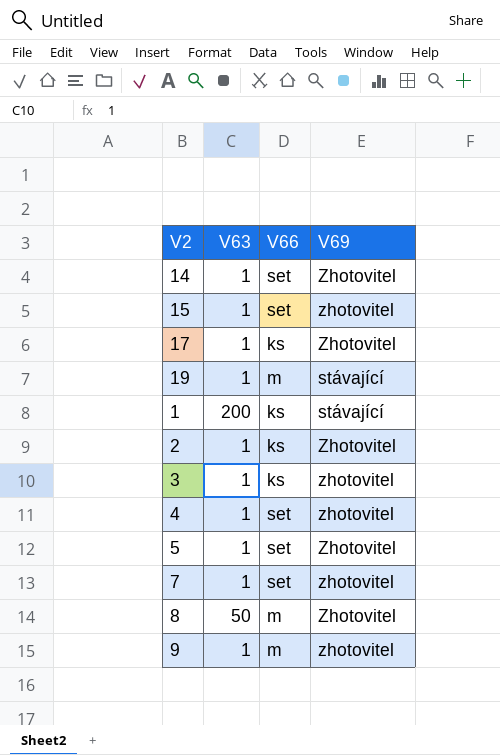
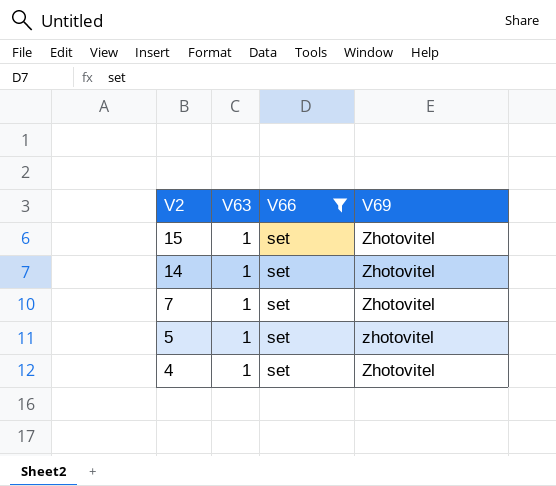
filter: none -> V66 = set
row order: none -> V2 descending
15 | V69: zhotovitel -> Zhotovitel
7 | V69: zhotovitel -> Zhotovitel
5 | V69: Zhotovitel -> zhotovitel
4 | V69: zhotovitel -> Zhotovitel

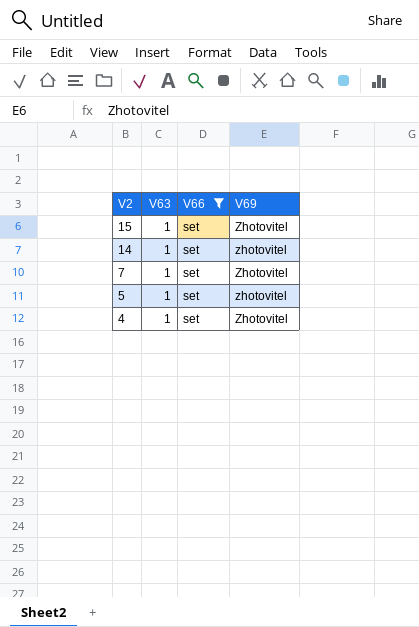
14 | V69: Zhotovitel -> zhotovitel

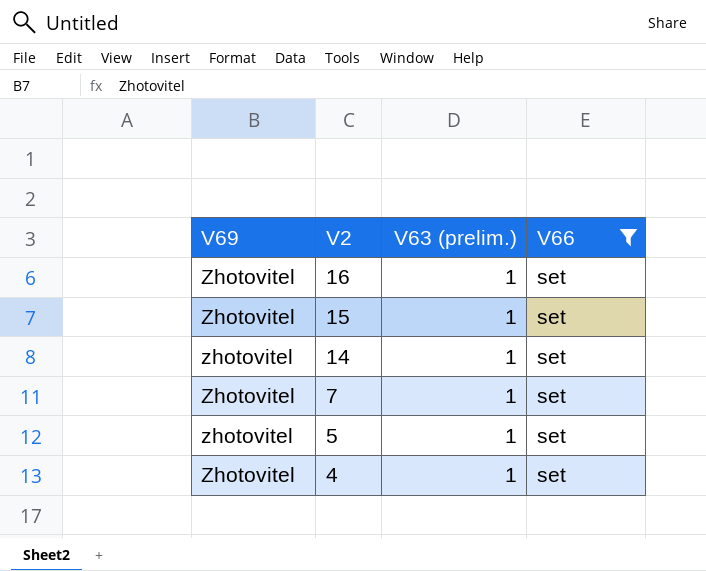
column V69 | position: 4 -> 1
column name: V63 -> V63 (prelim.)
row 16: none -> Zhotovitel | 1 | set

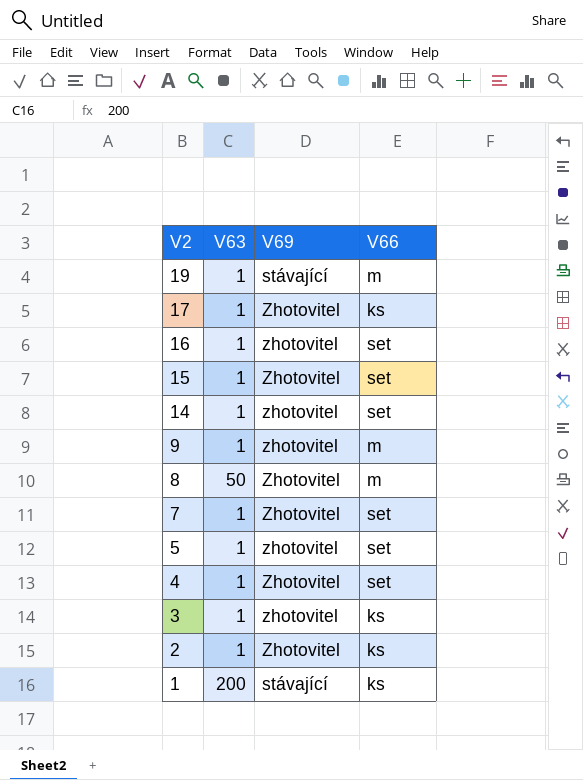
filter: V66 = set -> none
column name: V63 (prelim.) -> V63
column V69 | position: 1 -> 3
16 | V69: Zhotovitel -> zhotovitel

